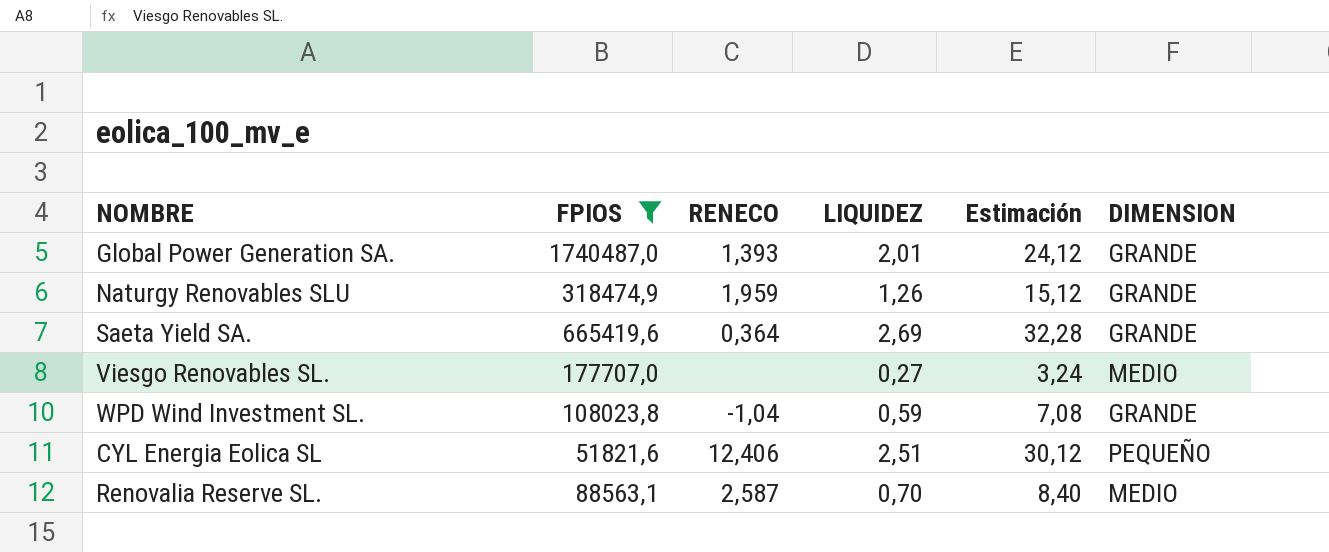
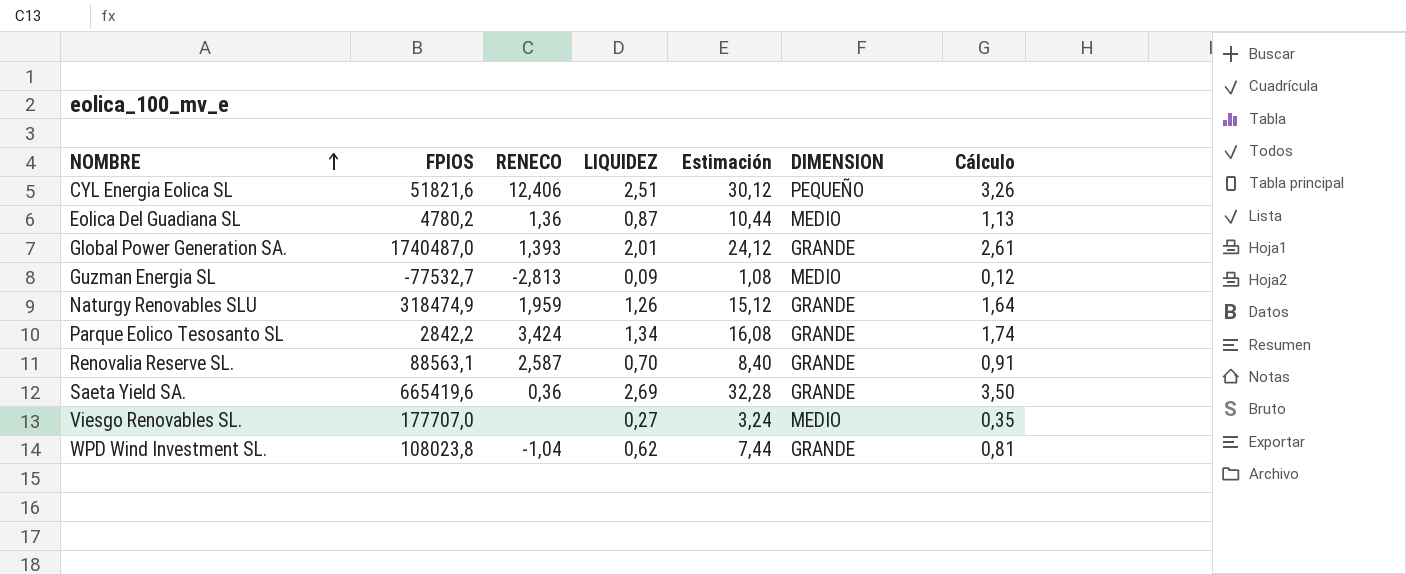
filter: FPIOS >= 51821,6 -> none
row order: none -> NOMBRE ascending
column Cálculo | formula: none -> [LIQUIDEZ] * 1,3
Renovalia Reserve SL. | DIMENSION: MEDIO -> GRANDE
Saeta Yield SA. | RENECO: 0,364 -> 0,36
WPD Wind Investment SL. | LIQUIDEZ: 0,59 -> 0,62
WPD Wind Investment SL. | Estimación: 7,08 -> 7,44

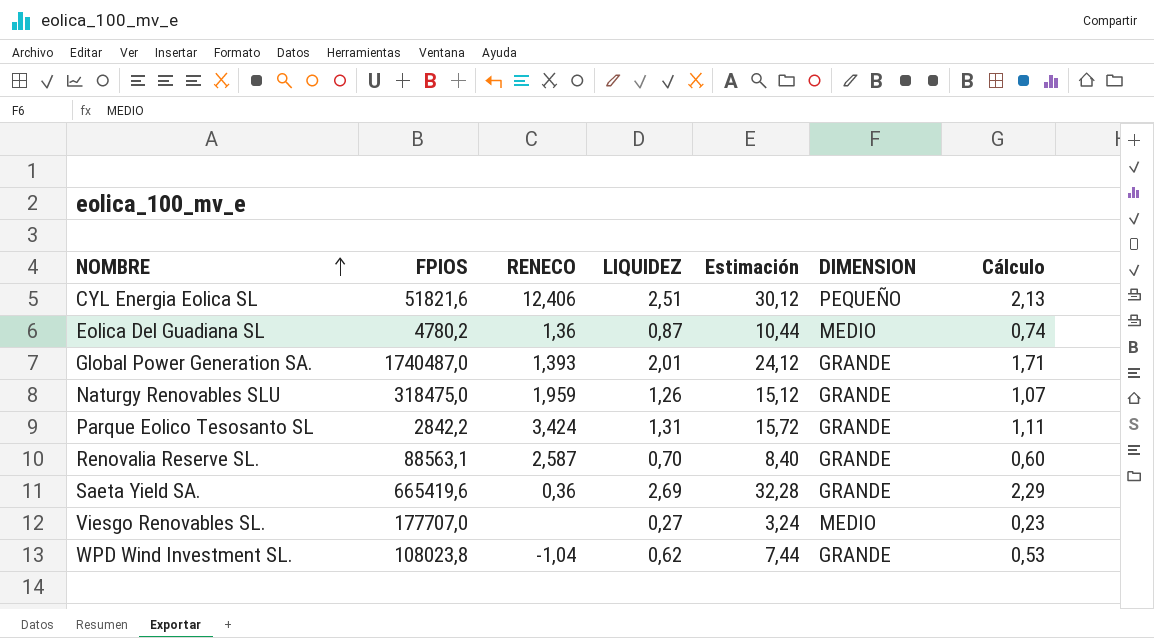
column Cálculo | formula: [LIQUIDEZ] * 1,3 -> [LIQUIDEZ] * 0,85
row Guzman Energia SL: -77532,7 | -2,813 | 0,09 | 1,08 | MEDIO | 0,12 -> none
Naturgy Renovables SLU | FPIOS: 318474,9 -> 318475,0
Parque Eolico Tesosanto SL | LIQUIDEZ: 1,34 -> 1,31
Parque Eolico Tesosanto SL | Estimación: 16,08 -> 15,72

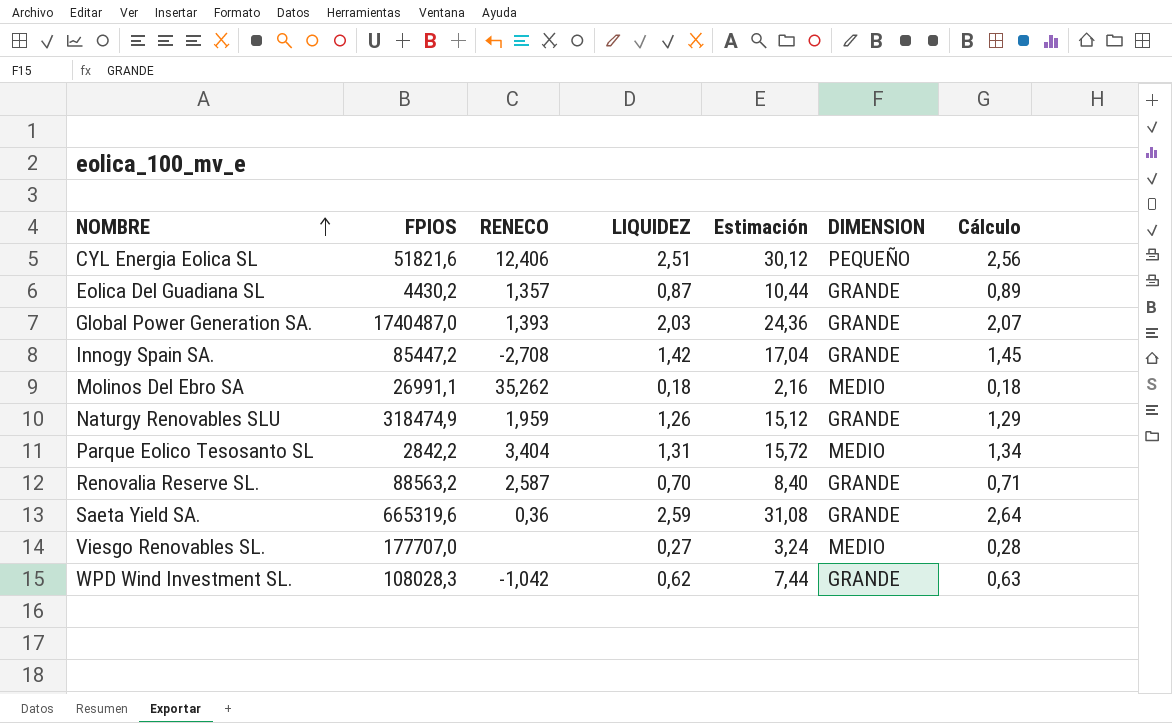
column Cálculo | formula: [LIQUIDEZ] * 0,85 -> [LIQUIDEZ] * 1,02
Eolica Del Guadiana SL | FPIOS: 4780,2 -> 4430,2
Eolica Del Guadiana SL | RENECO: 1,36 -> 1,357
Eolica Del Guadiana SL | DIMENSION: MEDIO -> GRANDE
Global Power Generation SA. | LIQUIDEZ: 2,01 -> 2,03
Global Power Generation SA. | Estimación: 24,12 -> 24,36
row Innogy Spain SA.: none -> 85447,2 | -2,708 | 1,42 | 17,04 | GRANDE | 1,45
row Molinos Del Ebro SA: none -> 26991,1 | 35,262 | 0,18 | 2,16 | MEDIO | 0,18
Naturgy Renovables SLU | FPIOS: 318475,0 -> 318474,9
Parque Eolico Tesosanto SL | RENECO: 3,424 -> 3,404
Parque Eolico Tesosanto SL | DIMENSION: GRANDE -> MEDIO
Renovalia Reserve SL. | FPIOS: 88563,1 -> 88563,2
Saeta Yield SA. | FPIOS: 665419,6 -> 665319,6
Saeta Yield SA. | LIQUIDEZ: 2,69 -> 2,59
Saeta Yield SA. | Estimación: 32,28 -> 31,08
WPD Wind Investment SL. | FPIOS: 108023,8 -> 108028,3
WPD Wind Investment SL. | RENECO: -1,04 -> -1,042

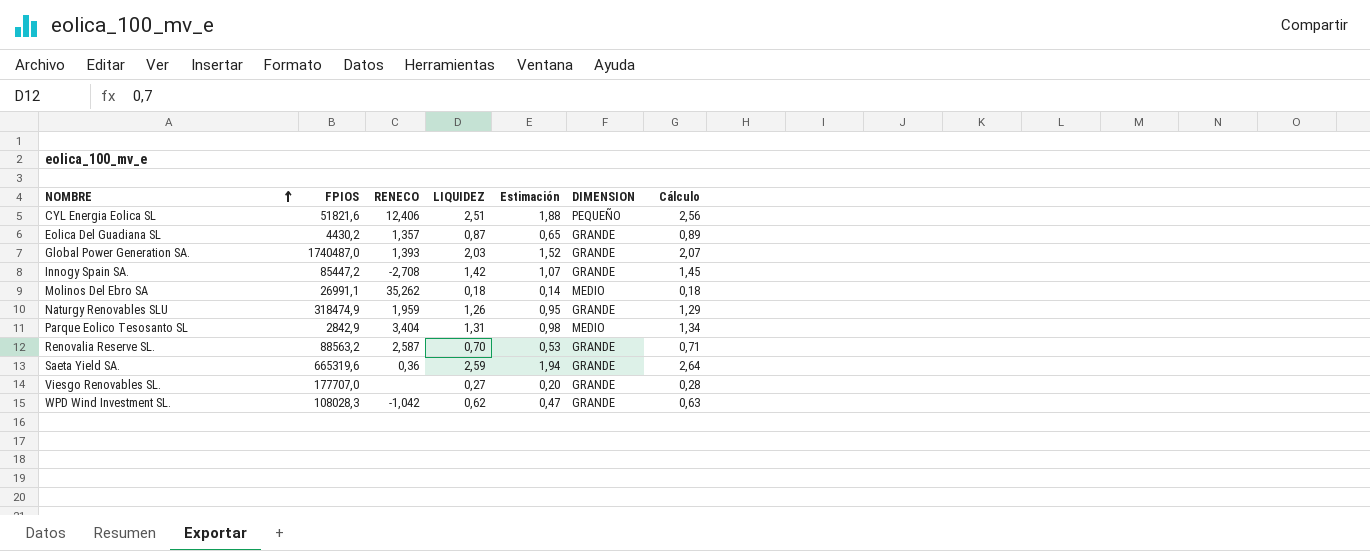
column Estimación | formula: [LIQUIDEZ] * 12 -> [LIQUIDEZ] * 0,75
Parque Eolico Tesosanto SL | FPIOS: 2842,2 -> 2842,9
Viesgo Renovables SL. | DIMENSION: MEDIO -> GRANDE

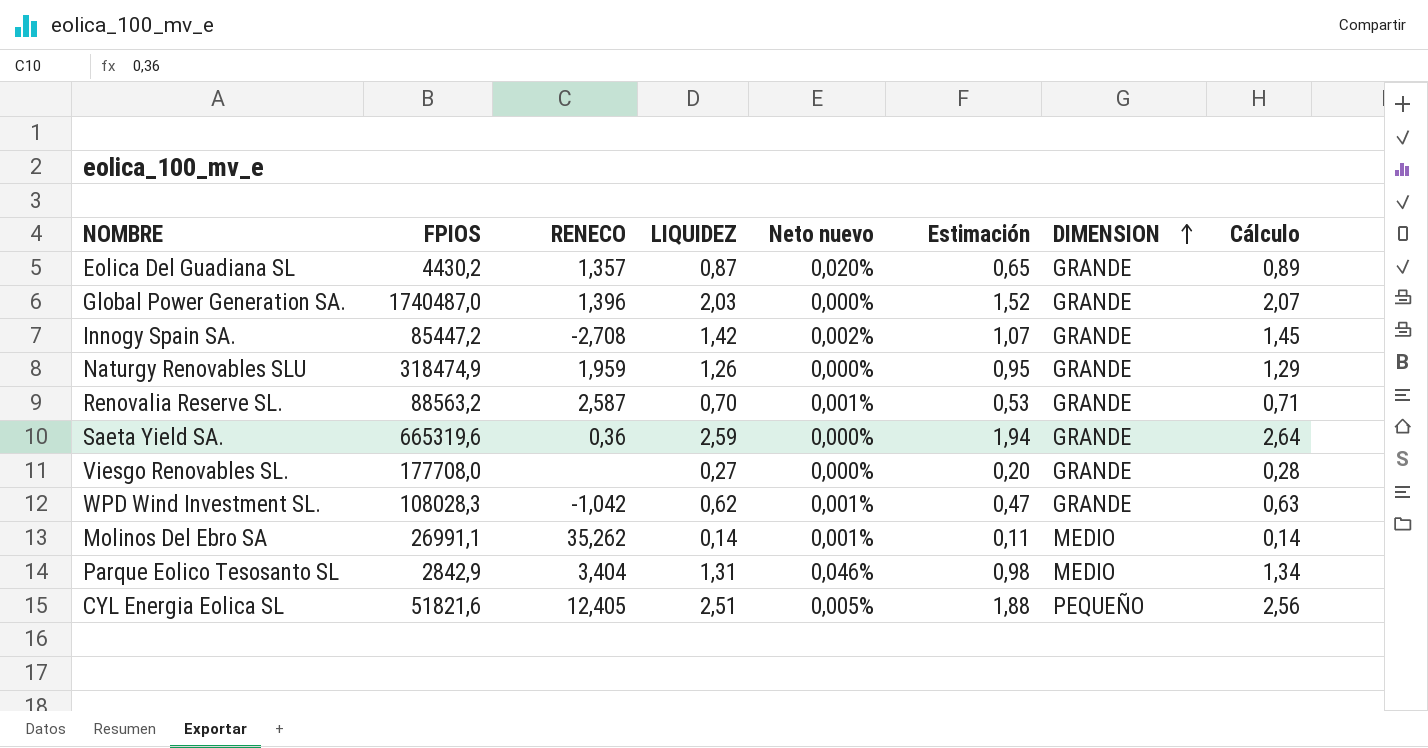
row order: NOMBRE ascending -> DIMENSION ascending
column Neto nuevo | formula: none -> [LIQUIDEZ] / [FPIOS]
Global Power Generation SA. | RENECO: 1,393 -> 1,396
Viesgo Renovables SL. | FPIOS: 177707,0 -> 177708,0
Molinos Del Ebro SA | LIQUIDEZ: 0,18 -> 0,14
Molinos Del Ebro SA | Estimación: 0,14 -> 0,11
Molinos Del Ebro SA | Cálculo: 0,18 -> 0,14
CYL Energia Eolica SL | RENECO: 12,406 -> 12,405

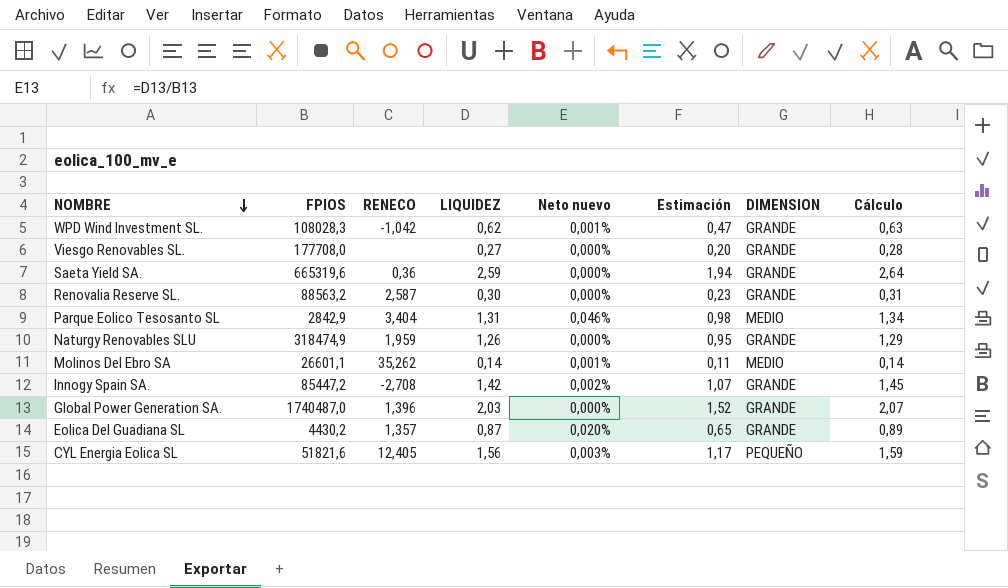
row order: DIMENSION ascending -> NOMBRE descending
Renovalia Reserve SL. | LIQUIDEZ: 0,70 -> 0,30
Renovalia Reserve SL. | Neto nuevo: 0,001% -> 0,000%
Renovalia Reserve SL. | Estimación: 0,53 -> 0,23
Renovalia Reserve SL. | Cálculo: 0,71 -> 0,31
Molinos Del Ebro SA | FPIOS: 26991,1 -> 26601,1
CYL Energia Eolica SL | LIQUIDEZ: 2,51 -> 1,56
CYL Energia Eolica SL | Neto nuevo: 0,005% -> 0,003%
CYL Energia Eolica SL | Estimación: 1,88 -> 1,17
CYL Energia Eolica SL | Cálculo: 2,56 -> 1,59

